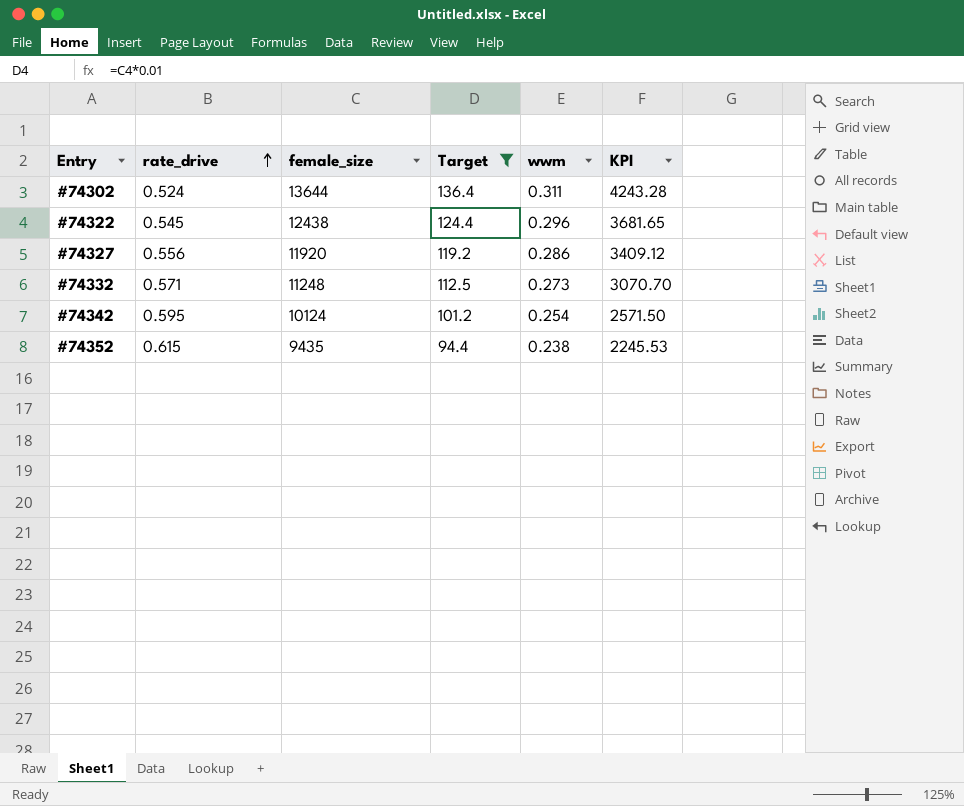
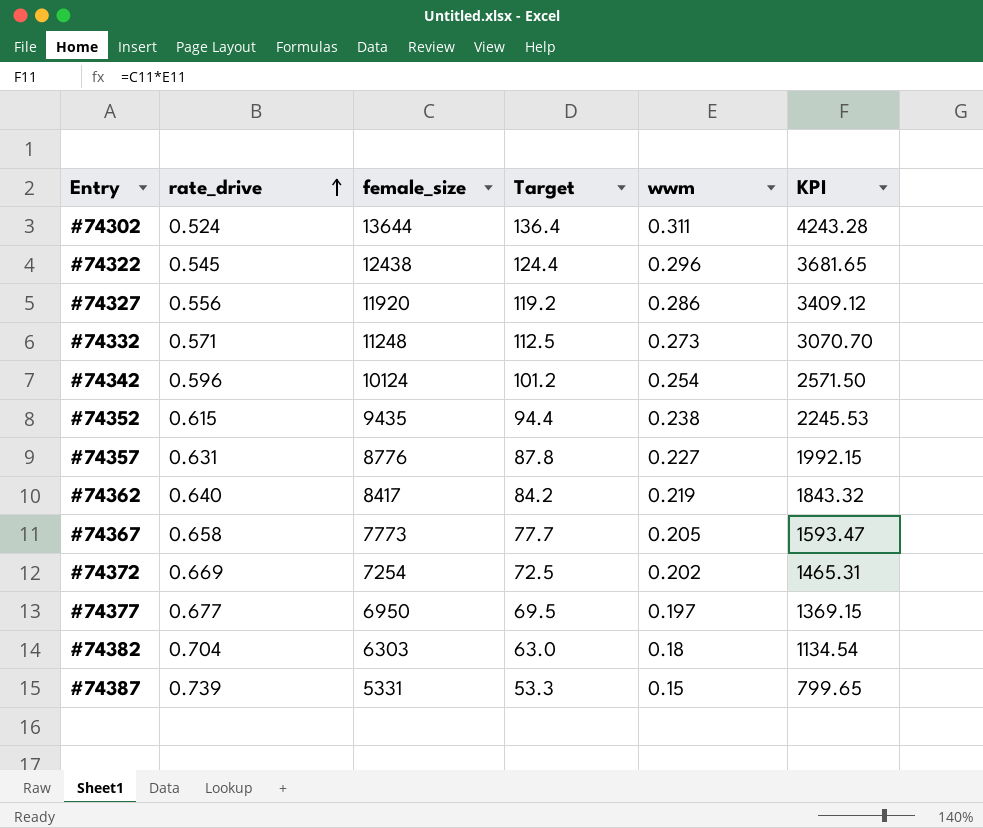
filter: Target >= 94.4 -> none
#74342 | rate_drive: 0.595 -> 0.596

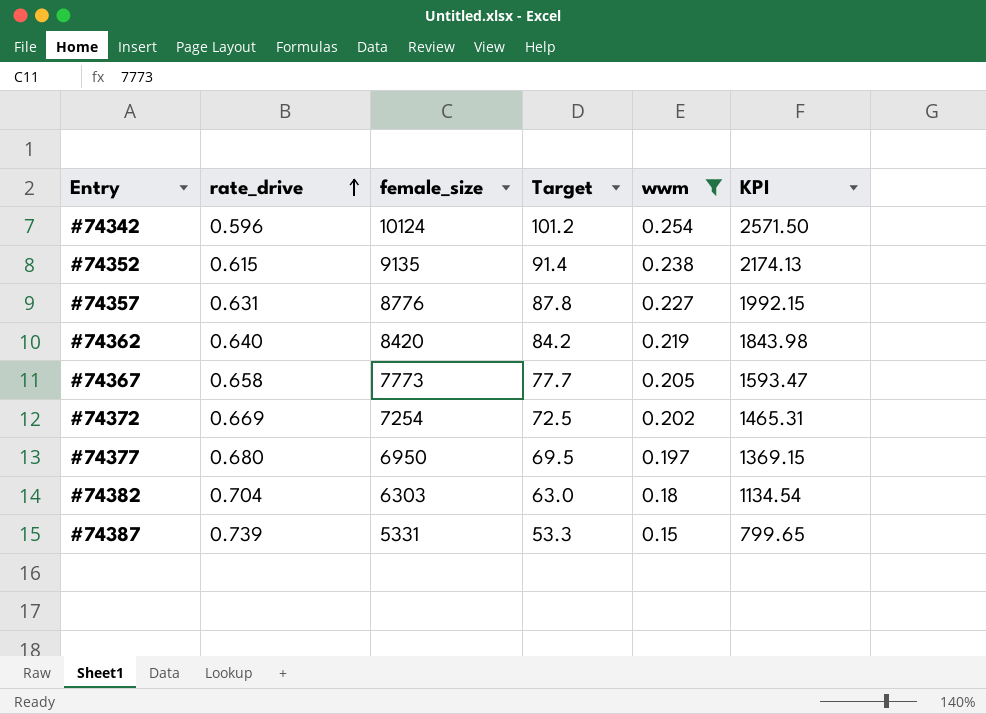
filter: none -> wwm <= 0.254
#74352 | female_size: 9435 -> 9135
#74352 | Target: 94.4 -> 91.4
#74352 | KPI: 2245.53 -> 2174.13
#74362 | female_size: 8417 -> 8420
#74362 | KPI: 1843.32 -> 1843.98
#74377 | rate_drive: 0.677 -> 0.680

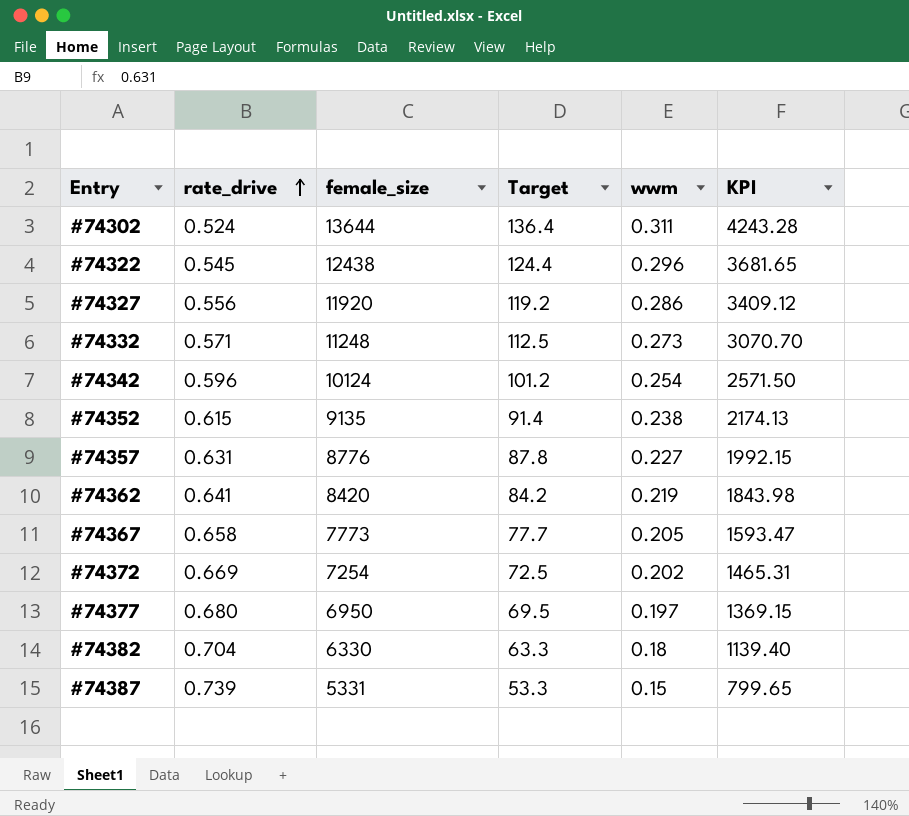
filter: wwm <= 0.254 -> none
#74362 | rate_drive: 0.640 -> 0.641
#74382 | female_size: 6303 -> 6330
#74382 | Target: 63.0 -> 63.3
#74382 | KPI: 1134.54 -> 1139.40

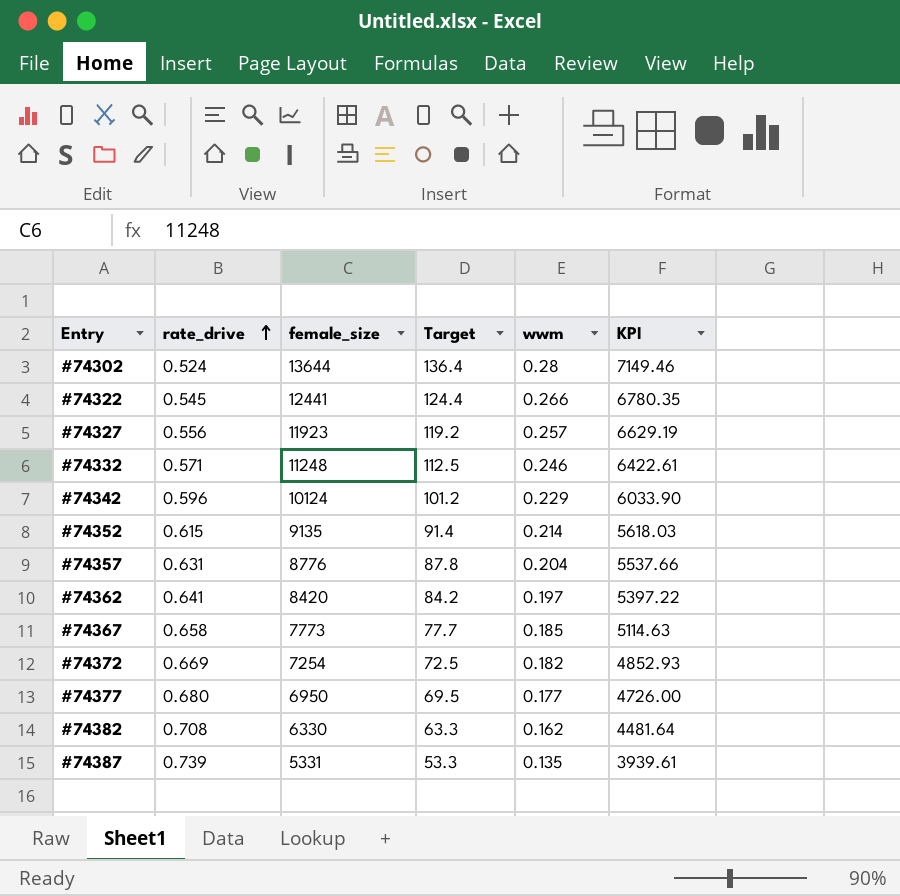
column KPI | formula: [female_size] * [wwm] -> [rate_drive] * [female_size]
#74302 | wwm: 0.311 -> 0.28
#74322 | female_size: 12438 -> 12441
#74322 | wwm: 0.296 -> 0.266
#74327 | female_size: 11920 -> 11923
#74327 | wwm: 0.286 -> 0.257
#74332 | wwm: 0.273 -> 0.246
#74342 | wwm: 0.254 -> 0.229
#74352 | wwm: 0.238 -> 0.214
#74357 | wwm: 0.227 -> 0.204
#74362 | wwm: 0.219 -> 0.197
#74367 | wwm: 0.205 -> 0.185
#74372 | wwm: 0.202 -> 0.182
#74377 | wwm: 0.197 -> 0.177
#74382 | rate_drive: 0.704 -> 0.708
#74382 | wwm: 0.18 -> 0.162
#74387 | wwm: 0.15 -> 0.135

